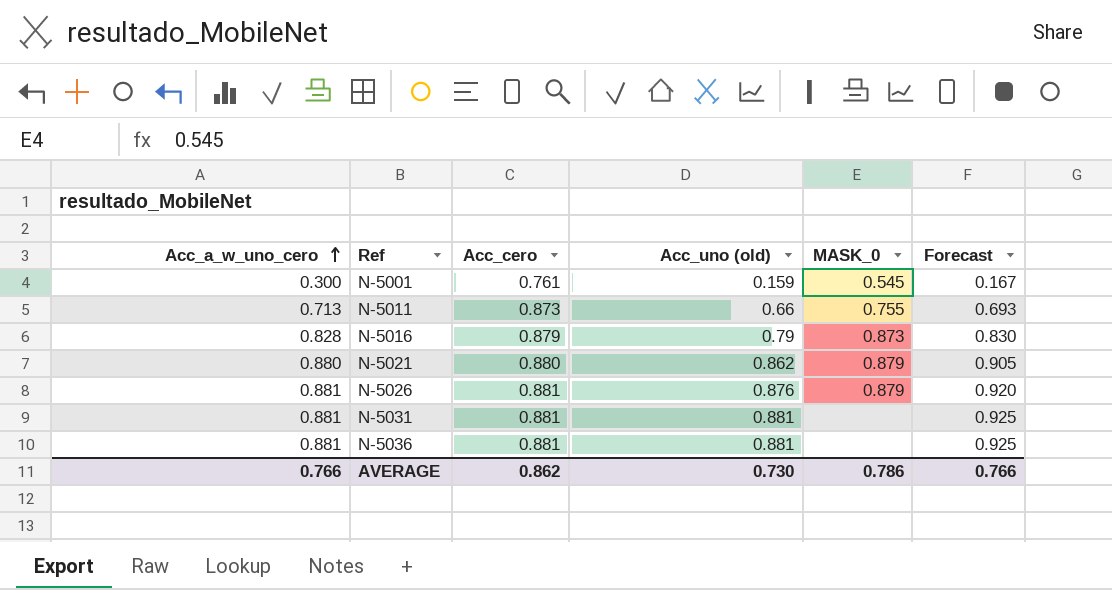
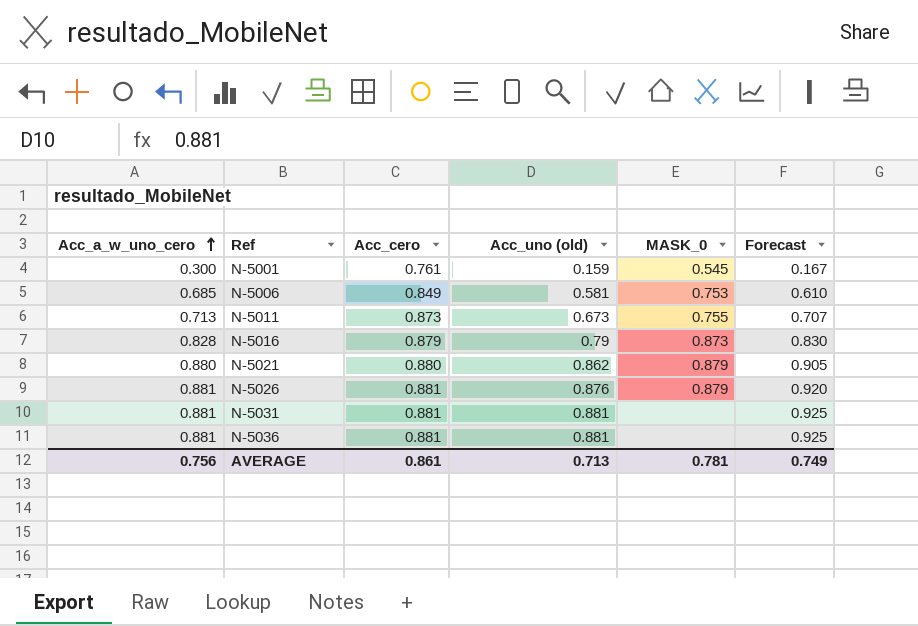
row N-5006: none -> 0.685 | 0.849 | 0.581 | 0.753 | 0.610
N-5011 | Acc_uno (old): 0.66 -> 0.673
N-5011 | Forecast: 0.693 -> 0.707
AVERAGE | Acc_a_w_uno_cero: 0.766 -> 0.756
AVERAGE | Acc_cero: 0.862 -> 0.861
AVERAGE | Acc_uno (old): 0.730 -> 0.713
AVERAGE | MASK_0: 0.786 -> 0.781
AVERAGE | Forecast: 0.766 -> 0.749

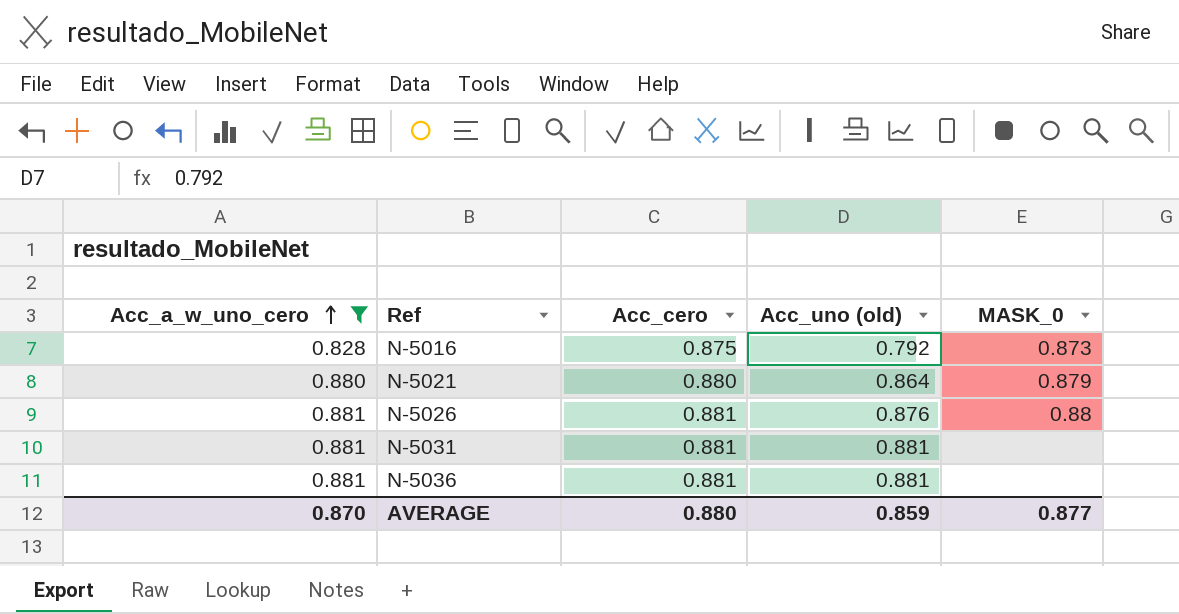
filter: none -> Acc_a_w_uno_cero >= 0.828
column Forecast | formula: [Acc_uno (old)] * 1.05 -> none
N-5016 | Acc_cero: 0.879 -> 0.875
N-5016 | Acc_uno (old): 0.79 -> 0.792
N-5021 | Acc_uno (old): 0.862 -> 0.864
N-5026 | MASK_0: 0.879 -> 0.88
AVERAGE | Acc_a_w_uno_cero: 0.756 -> 0.870
AVERAGE | Acc_cero: 0.861 -> 0.880
AVERAGE | Acc_uno (old): 0.713 -> 0.859
AVERAGE | MASK_0: 0.781 -> 0.877

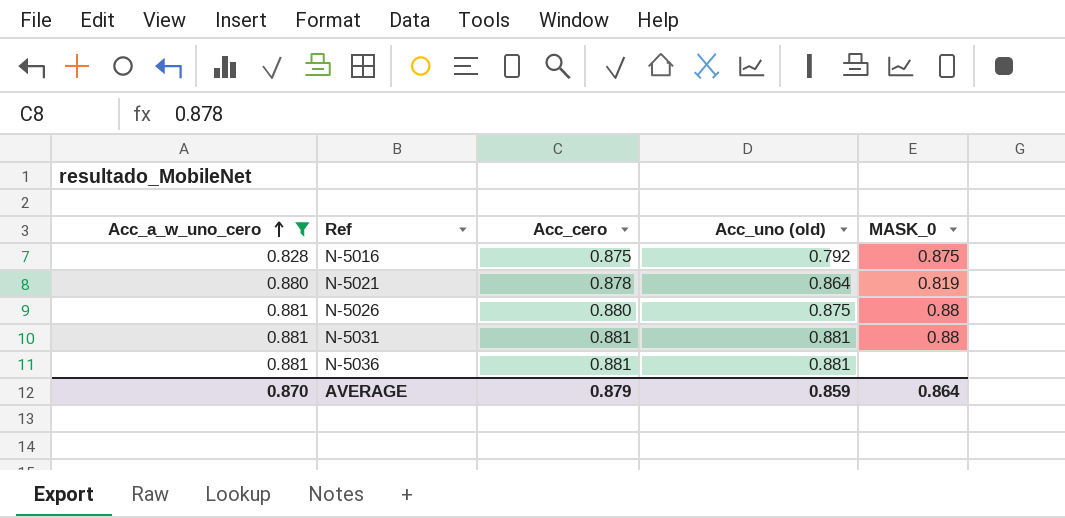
N-5016 | MASK_0: 0.873 -> 0.875
N-5021 | Acc_cero: 0.880 -> 0.878
N-5021 | MASK_0: 0.879 -> 0.819
N-5026 | Acc_cero: 0.881 -> 0.880
N-5026 | Acc_uno (old): 0.876 -> 0.875
N-5031 | MASK_0: none -> 0.88
AVERAGE | Acc_cero: 0.880 -> 0.879
AVERAGE | MASK_0: 0.877 -> 0.864

